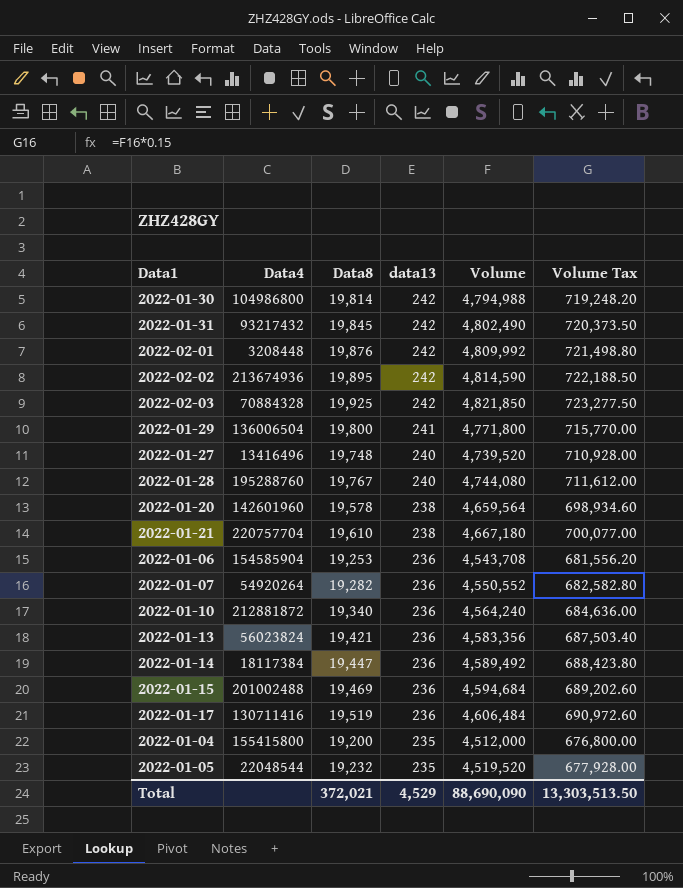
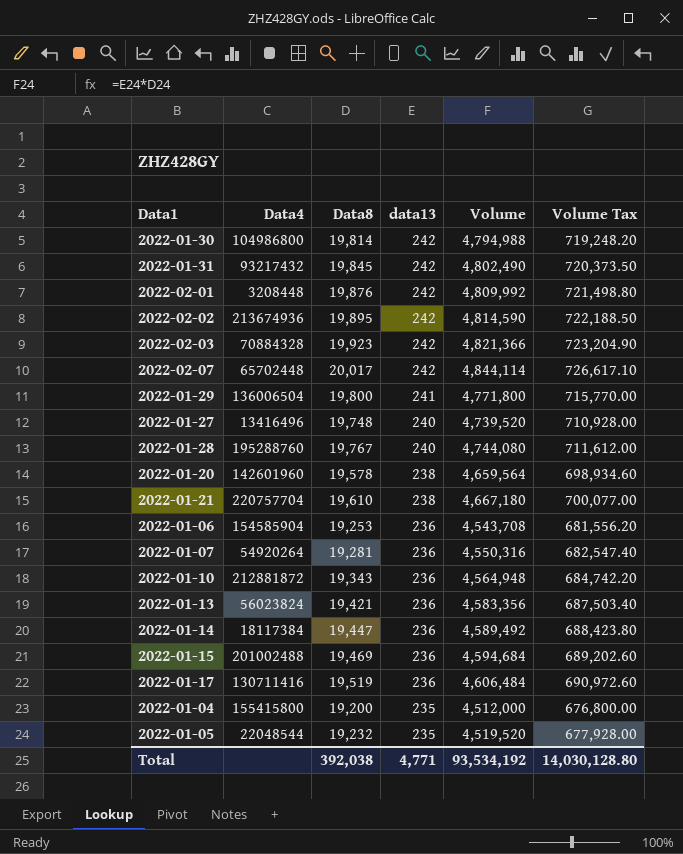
2022-02-03 | Data8: 19,925 -> 19,923
2022-02-03 | Volume: 4,821,850 -> 4,821,366
2022-02-03 | Volume Tax: 723,277.50 -> 723,204.90
row 2022-02-07: none -> 65702448 | 20,017 | 242 | 4,844,114 | 726,617.10
2022-01-07 | Data8: 19,282 -> 19,281
2022-01-07 | Volume: 4,550,552 -> 4,550,316
2022-01-07 | Volume Tax: 682,582.80 -> 682,547.40
2022-01-10 | Data8: 19,340 -> 19,343
2022-01-10 | Volume: 4,564,240 -> 4,564,948
2022-01-10 | Volume Tax: 684,636.00 -> 684,742.20
Total | Data8: 372,021 -> 392,038
Total | data13: 4,529 -> 4,771
Total | Volume: 88,690,090 -> 93,534,192
Total | Volume Tax: 13,303,513.50 -> 14,030,128.80

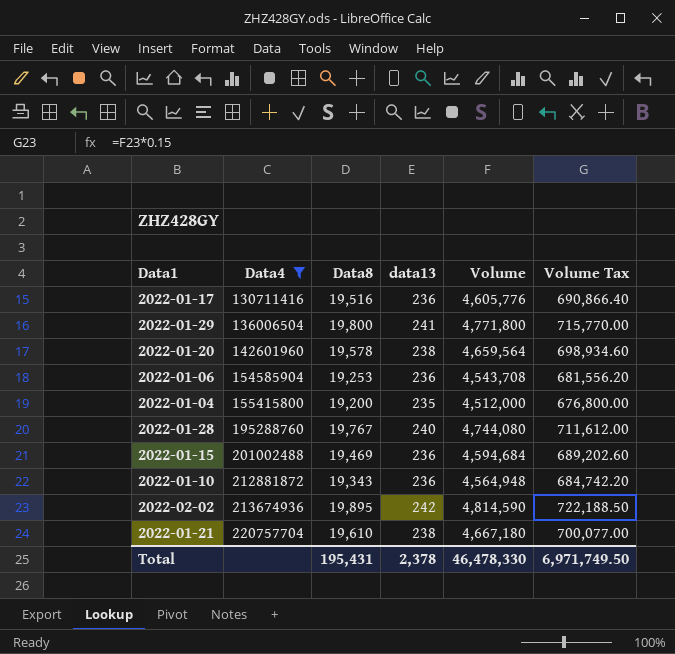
filter: none -> Data4 >= 130711416
row order: data13 descending -> Data4 ascending
2022-01-17 | Data8: 19,519 -> 19,516
2022-01-17 | Volume: 4,606,484 -> 4,605,776
2022-01-17 | Volume Tax: 690,972.60 -> 690,866.40
Total | Data8: 392,038 -> 195,431
Total | data13: 4,771 -> 2,378
Total | Volume: 93,534,192 -> 46,478,330
Total | Volume Tax: 14,030,128.80 -> 6,971,749.50

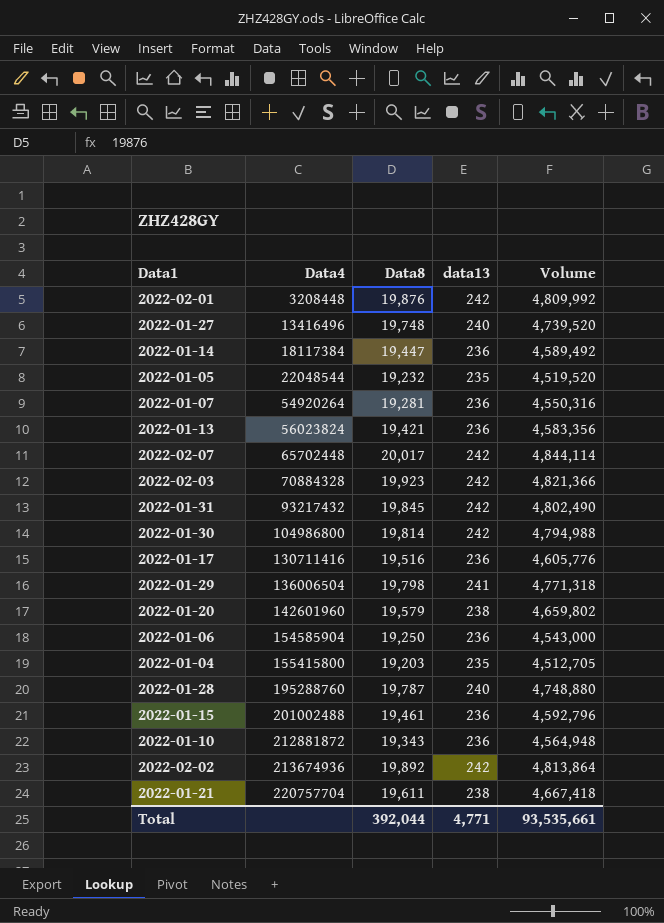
filter: Data4 >= 130711416 -> none
column Volume Tax | formula: [Volume] * 0.15 -> none
2022-01-29 | Data8: 19,800 -> 19,798
2022-01-29 | Volume: 4,771,800 -> 4,771,318
2022-01-20 | Data8: 19,578 -> 19,579
2022-01-20 | Volume: 4,659,564 -> 4,659,802
2022-01-06 | Data8: 19,253 -> 19,250
2022-01-06 | Volume: 4,543,708 -> 4,543,000
2022-01-04 | Data8: 19,200 -> 19,203
2022-01-04 | Volume: 4,512,000 -> 4,512,705
2022-01-28 | Data8: 19,767 -> 19,787
2022-01-28 | Volume: 4,744,080 -> 4,748,880
2022-01-15 | Data8: 19,469 -> 19,461
2022-01-15 | Volume: 4,594,684 -> 4,592,796
2022-02-02 | Data8: 19,895 -> 19,892
2022-02-02 | Volume: 4,814,590 -> 4,813,864
2022-01-21 | Data8: 19,610 -> 19,611
2022-01-21 | Volume: 4,667,180 -> 4,667,418
Total | Data8: 195,431 -> 392,044
Total | data13: 2,378 -> 4,771
Total | Volume: 46,478,330 -> 93,535,661

